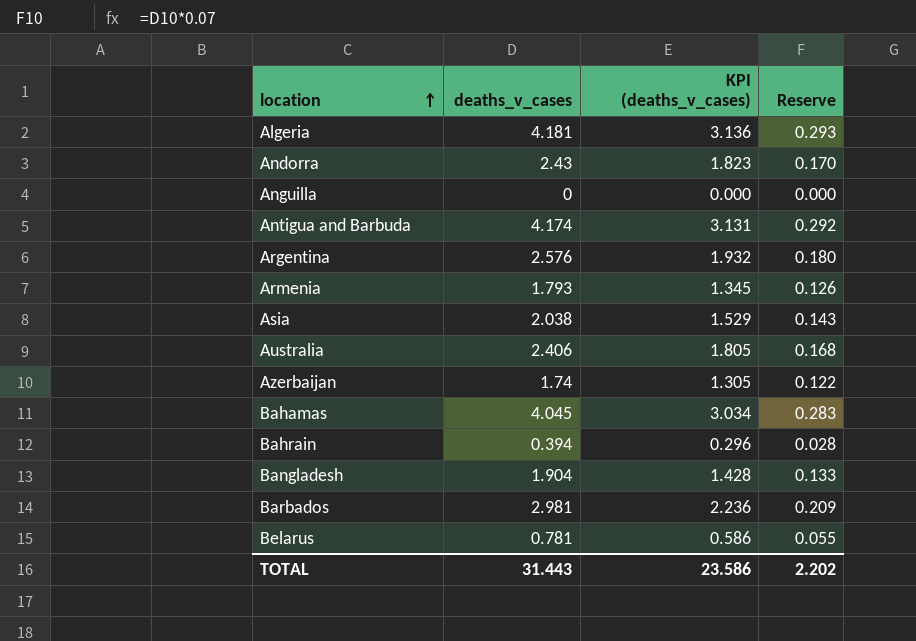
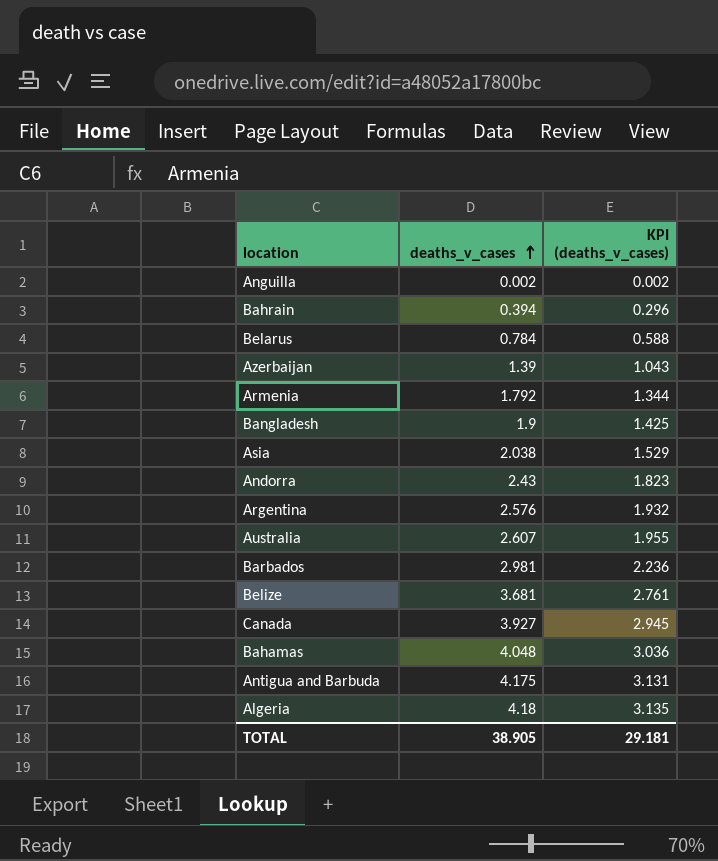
row order: location ascending -> deaths_v_cases ascending
column Reserve | formula: [deaths_v_cases] * 0.07 -> none
Anguilla | deaths_v_cases: 0 -> 0.002
Anguilla | KPI (deaths_v_cases): 0.000 -> 0.002
Belarus | deaths_v_cases: 0.781 -> 0.784
Belarus | KPI (deaths_v_cases): 0.586 -> 0.588
Azerbaijan | deaths_v_cases: 1.74 -> 1.39
Azerbaijan | KPI (deaths_v_cases): 1.305 -> 1.043
Armenia | deaths_v_cases: 1.793 -> 1.792
Armenia | KPI (deaths_v_cases): 1.345 -> 1.344
Bangladesh | deaths_v_cases: 1.904 -> 1.9
Bangladesh | KPI (deaths_v_cases): 1.428 -> 1.425
Australia | deaths_v_cases: 2.406 -> 2.607
Australia | KPI (deaths_v_cases): 1.805 -> 1.955
row Belize: none -> 3.681 | 2.761
row Canada: none -> 3.927 | 2.945
Bahamas | deaths_v_cases: 4.045 -> 4.048
Bahamas | KPI (deaths_v_cases): 3.034 -> 3.036
Antigua and Barbuda | deaths_v_cases: 4.174 -> 4.175
Algeria | deaths_v_cases: 4.181 -> 4.18
Algeria | KPI (deaths_v_cases): 3.136 -> 3.135
TOTAL | deaths_v_cases: 31.443 -> 38.905
TOTAL | KPI (deaths_v_cases): 23.586 -> 29.181

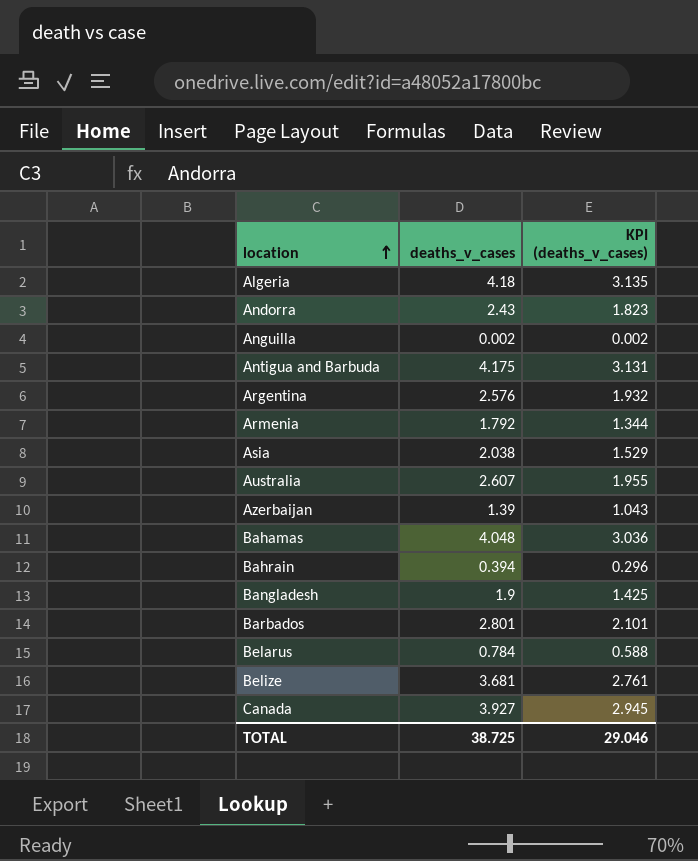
row order: deaths_v_cases ascending -> location ascending
Barbados | deaths_v_cases: 2.981 -> 2.801
Barbados | KPI (deaths_v_cases): 2.236 -> 2.101
TOTAL | deaths_v_cases: 38.905 -> 38.725
TOTAL | KPI (deaths_v_cases): 29.181 -> 29.046

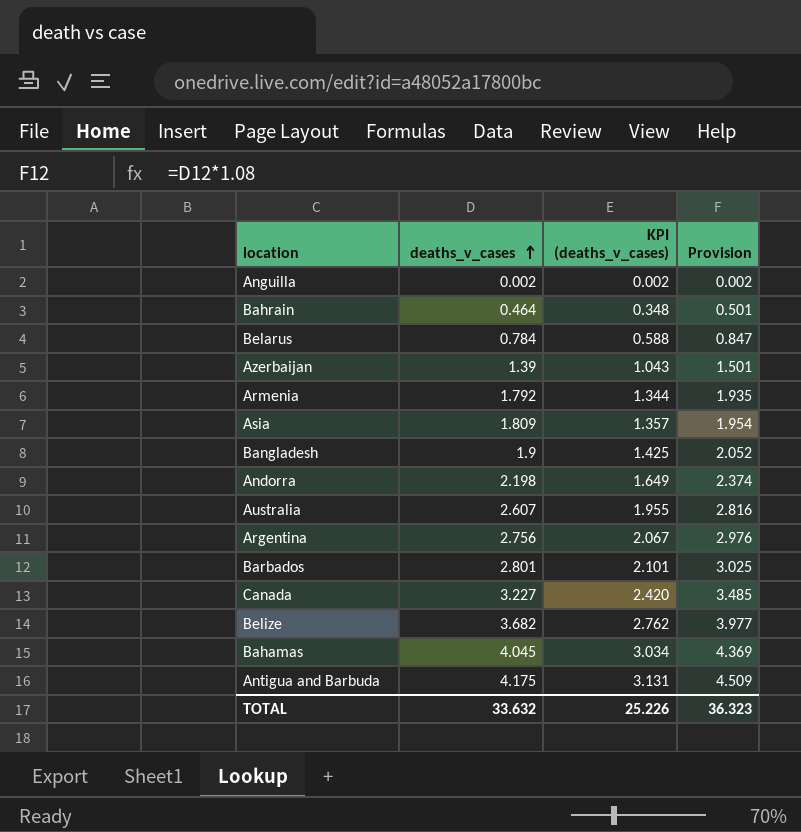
row order: location ascending -> deaths_v_cases ascending
column Provision | formula: none -> [deaths_v_cases] * 1.08
row Algeria: 4.18 | 3.135 -> none
Bahrain | deaths_v_cases: 0.394 -> 0.464
Bahrain | KPI (deaths_v_cases): 0.296 -> 0.348
Asia | deaths_v_cases: 2.038 -> 1.809
Asia | KPI (deaths_v_cases): 1.529 -> 1.357
Andorra | deaths_v_cases: 2.43 -> 2.198
Andorra | KPI (deaths_v_cases): 1.823 -> 1.649
Argentina | deaths_v_cases: 2.576 -> 2.756
Argentina | KPI (deaths_v_cases): 1.932 -> 2.067
Canada | deaths_v_cases: 3.927 -> 3.227
Canada | KPI (deaths_v_cases): 2.945 -> 2.420
Belize | deaths_v_cases: 3.681 -> 3.682
Belize | KPI (deaths_v_cases): 2.761 -> 2.762
Bahamas | deaths_v_cases: 4.048 -> 4.045
Bahamas | KPI (deaths_v_cases): 3.036 -> 3.034
TOTAL | deaths_v_cases: 38.725 -> 33.632
TOTAL | KPI (deaths_v_cases): 29.046 -> 25.226

